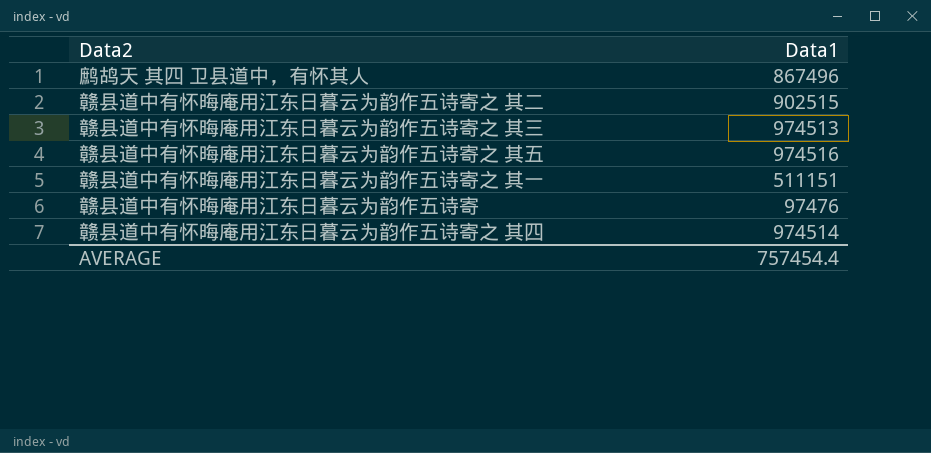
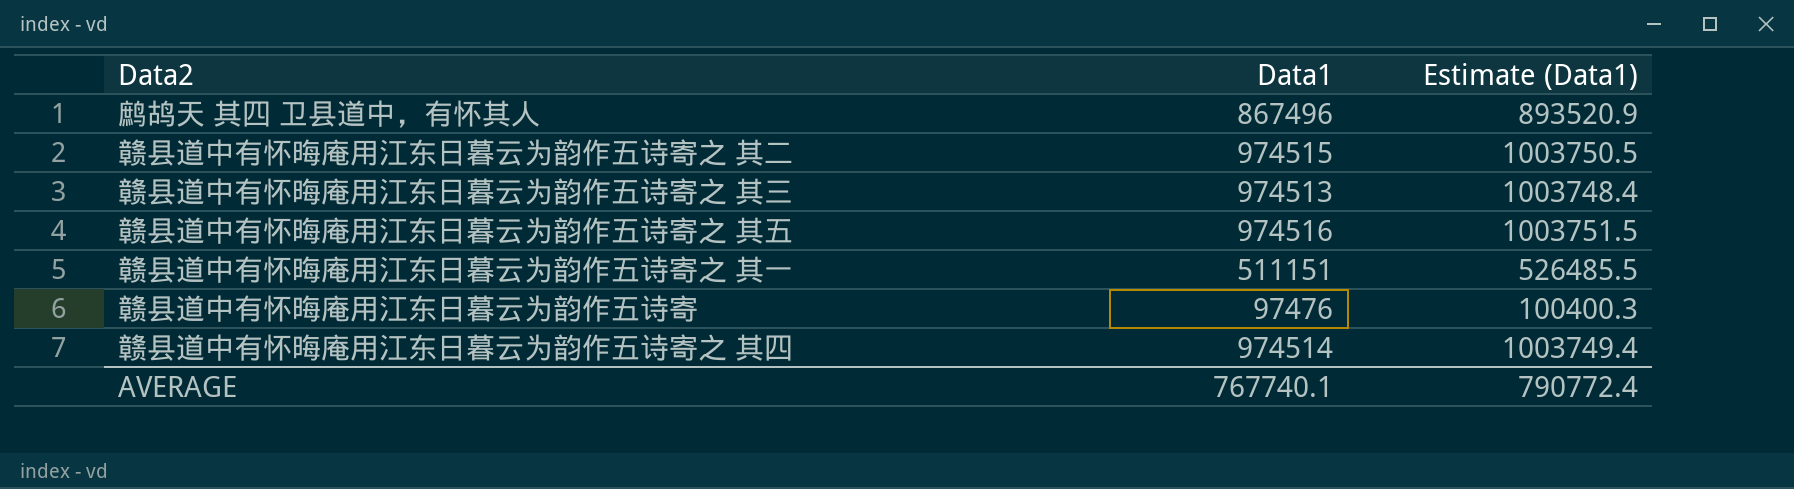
column Estimate (Data1) | formula: none -> [Data1] * 1.03
赣县道中有怀晦庵用江东日暮云为韵作五诗寄之 其二 | Data1: 902515 -> 974515
AVERAGE | Data1: 757454.4 -> 767740.1

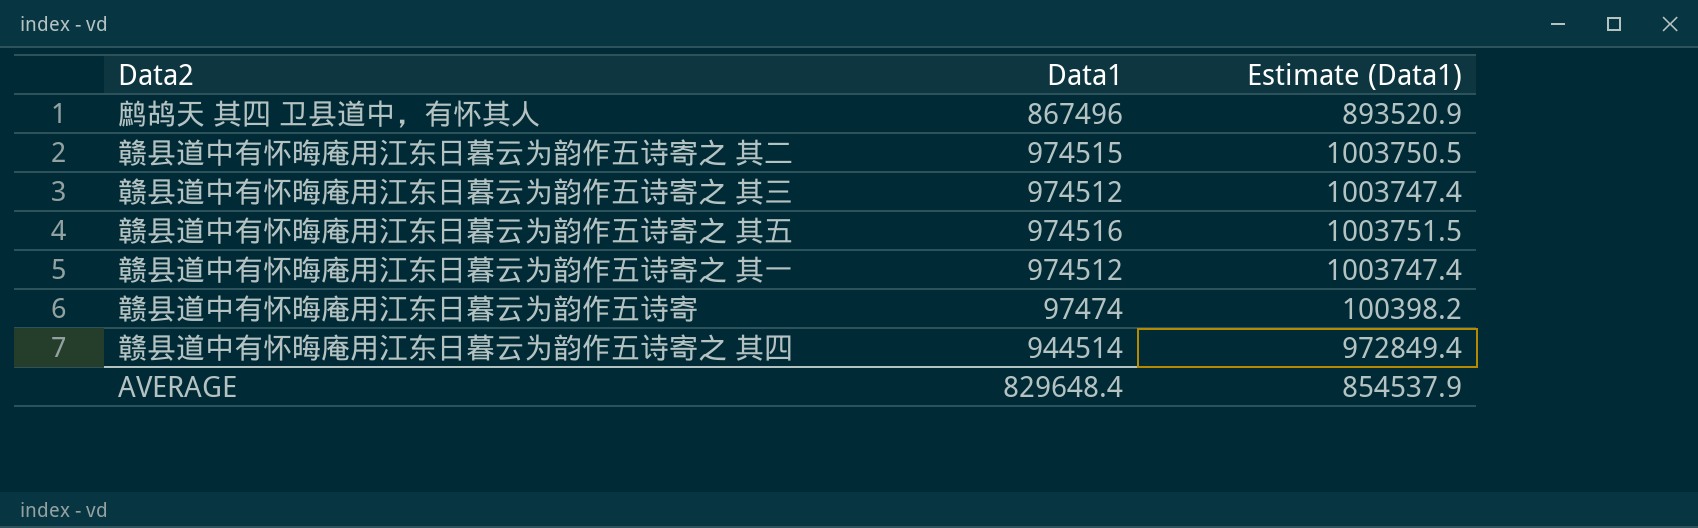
赣县道中有怀晦庵用江东日暮云为韵作五诗寄之 其三 | Data1: 974513 -> 974512
赣县道中有怀晦庵用江东日暮云为韵作五诗寄之 其三 | Estimate (Data1): 1003748.4 -> 1003747.4
赣县道中有怀晦庵用江东日暮云为韵作五诗寄之 其一 | Data1: 511151 -> 974512
赣县道中有怀晦庵用江东日暮云为韵作五诗寄之 其一 | Estimate (Data1): 526485.5 -> 1003747.4
赣县道中有怀晦庵用江东日暮云为韵作五诗寄 | Data1: 97476 -> 97474
赣县道中有怀晦庵用江东日暮云为韵作五诗寄 | Estimate (Data1): 100400.3 -> 100398.2
赣县道中有怀晦庵用江东日暮云为韵作五诗寄之 其四 | Data1: 974514 -> 944514
赣县道中有怀晦庵用江东日暮云为韵作五诗寄之 其四 | Estimate (Data1): 1003749.4 -> 972849.4
AVERAGE | Data1: 767740.1 -> 829648.4
AVERAGE | Estimate (Data1): 790772.4 -> 854537.9

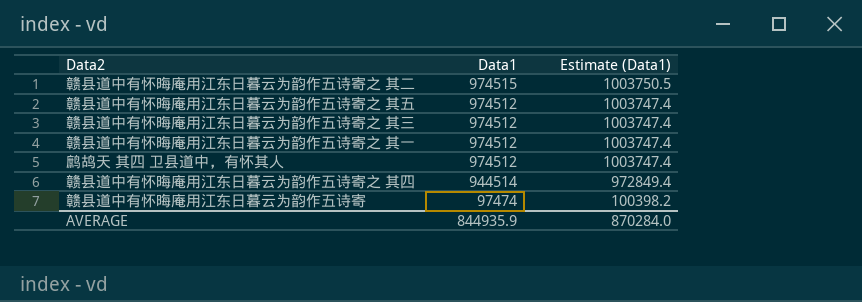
row order: none -> Data1 descending
赣县道中有怀晦庵用江东日暮云为韵作五诗寄之 其五 | Data1: 974516 -> 974512
赣县道中有怀晦庵用江东日暮云为韵作五诗寄之 其五 | Estimate (Data1): 1003751.5 -> 1003747.4
鹧鸪天 其四 卫县道中，有怀其人 | Data1: 867496 -> 974512
鹧鸪天 其四 卫县道中，有怀其人 | Estimate (Data1): 893520.9 -> 1003747.4
AVERAGE | Data1: 829648.4 -> 844935.9
AVERAGE | Estimate (Data1): 854537.9 -> 870284.0

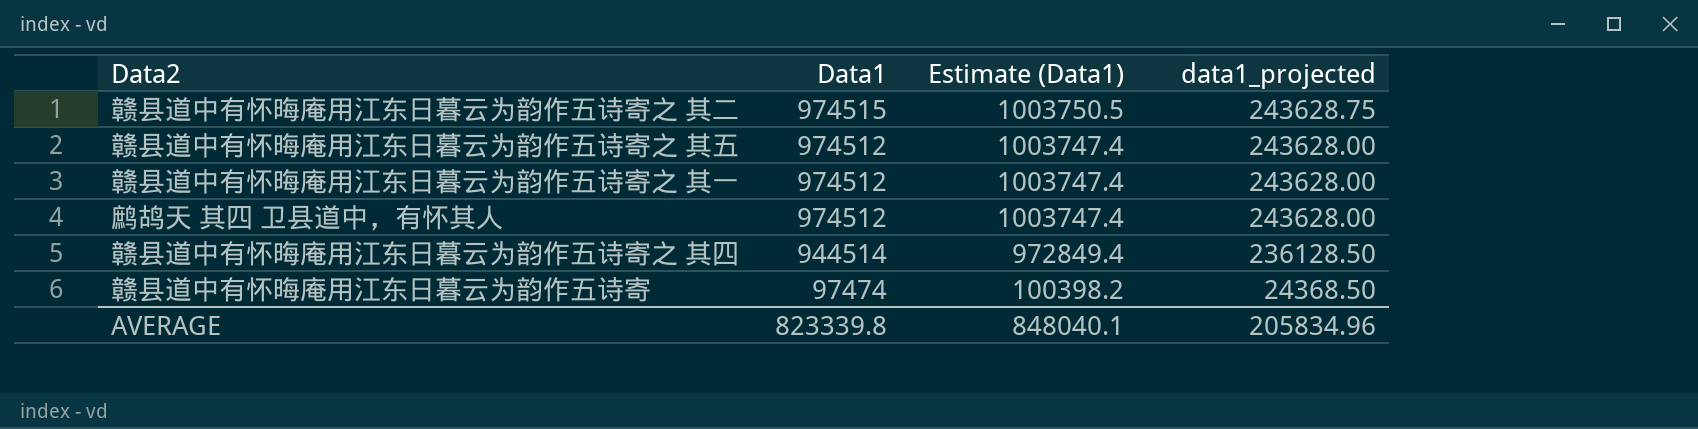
column data1_projected | formula: none -> [Data1] * 0.25
row 赣县道中有怀晦庵用江东日暮云为韵作五诗寄之 其三: 974512 | 1003747.4 -> none
AVERAGE | Data1: 844935.9 -> 823339.8
AVERAGE | Estimate (Data1): 870284.0 -> 848040.1

